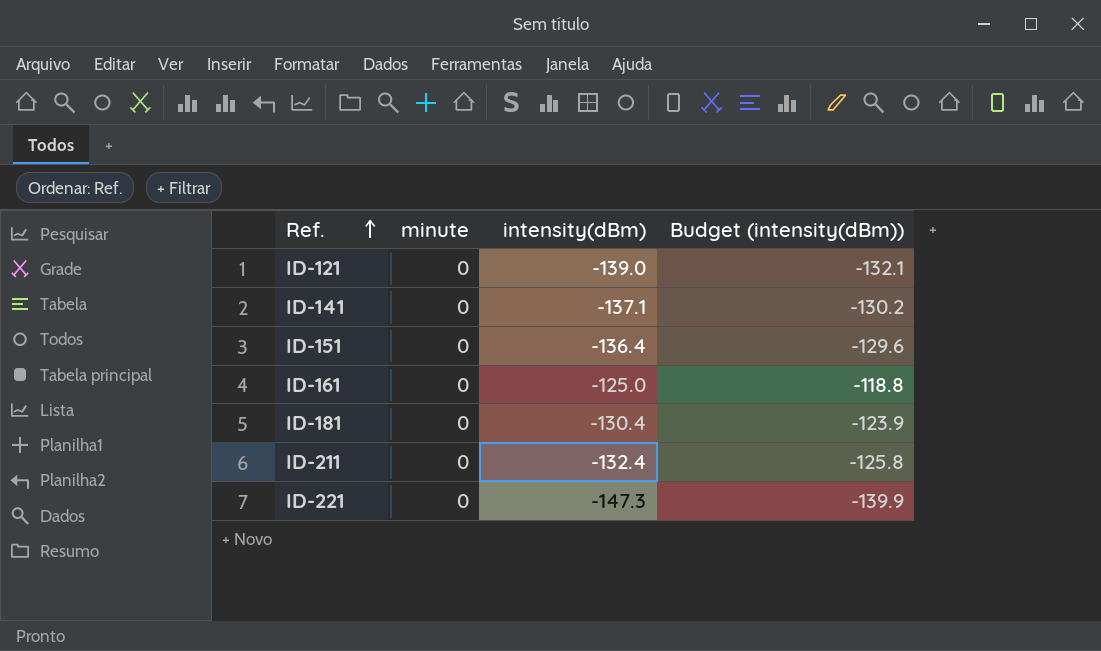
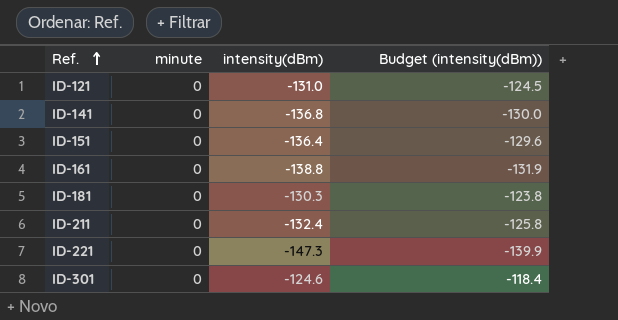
ID-121 | intensity(dBm): -139.0 -> -131.0
ID-121 | Budget (intensity(dBm)): -132.1 -> -124.5
ID-141 | intensity(dBm): -137.1 -> -136.8
ID-141 | Budget (intensity(dBm)): -130.2 -> -130.0
ID-161 | intensity(dBm): -125.0 -> -138.8
ID-161 | Budget (intensity(dBm)): -118.8 -> -131.9
ID-181 | intensity(dBm): -130.4 -> -130.3
ID-181 | Budget (intensity(dBm)): -123.9 -> -123.8
row ID-301: none -> 0 | -124.6 | -118.4

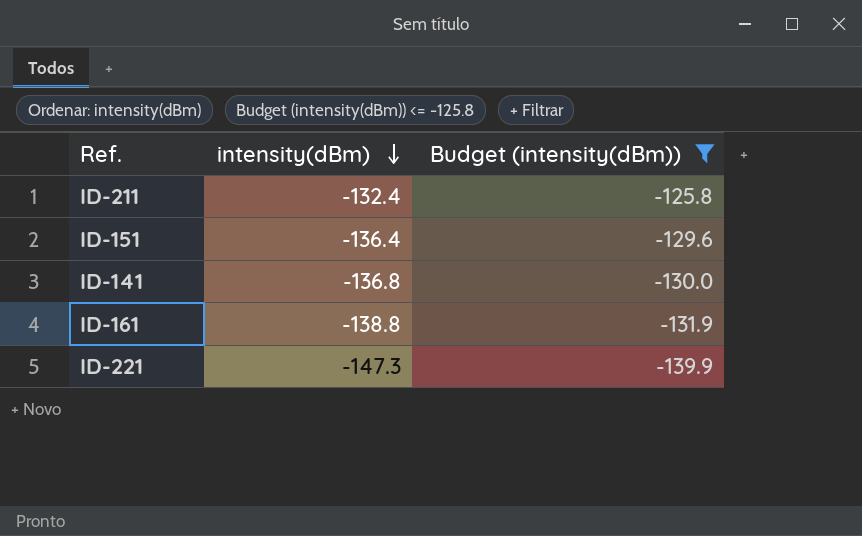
filter: none -> Budget (intensity(dBm)) <= -125.8
row order: Ref. ascending -> intensity(dBm) descending
column minute | position: 2 -> none

